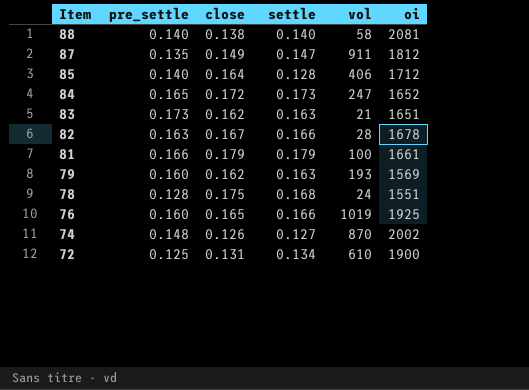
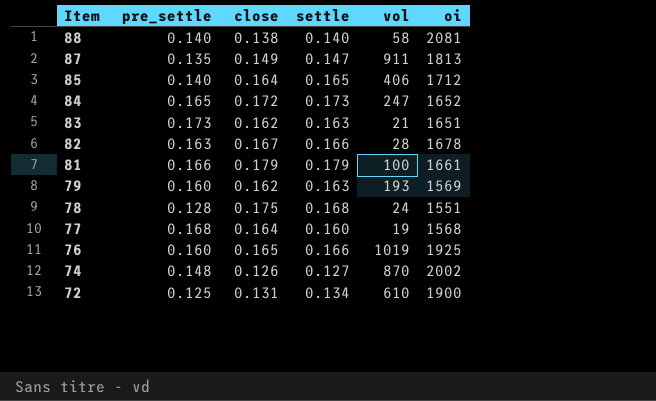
87 | oi: 1812 -> 1813
85 | settle: 0.128 -> 0.165
row 77: none -> 0.168 | 0.164 | 0.160 | 19 | 1568

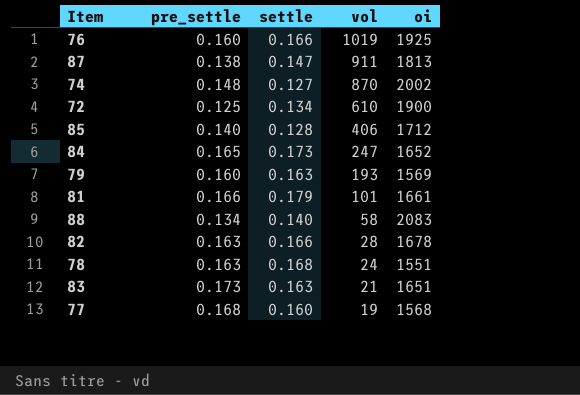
row order: Item descending -> vol descending
column close | position: 3 -> none
87 | pre_settle: 0.135 -> 0.138
85 | settle: 0.165 -> 0.128
81 | vol: 100 -> 101
88 | pre_settle: 0.140 -> 0.134
88 | oi: 2081 -> 2083
78 | pre_settle: 0.128 -> 0.163

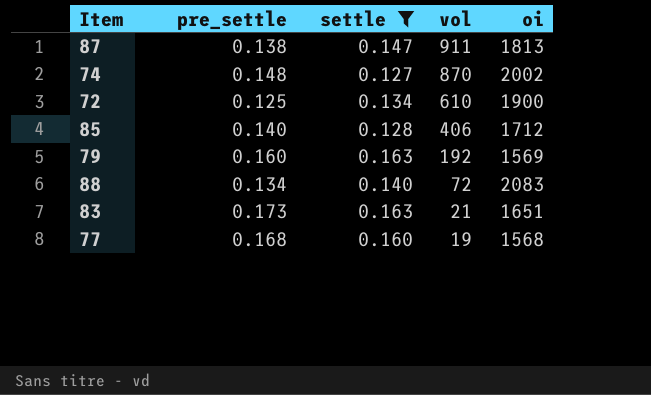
filter: none -> settle <= 0.163
79 | vol: 193 -> 192
88 | vol: 58 -> 72

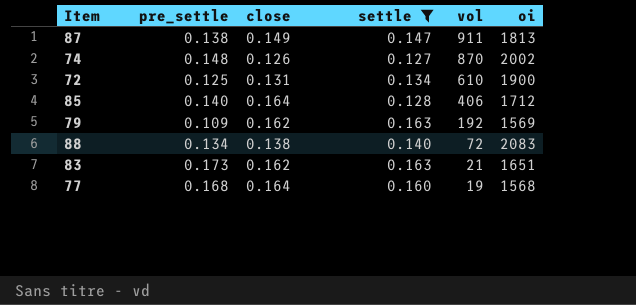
column close | position: none -> 3
79 | pre_settle: 0.160 -> 0.109

